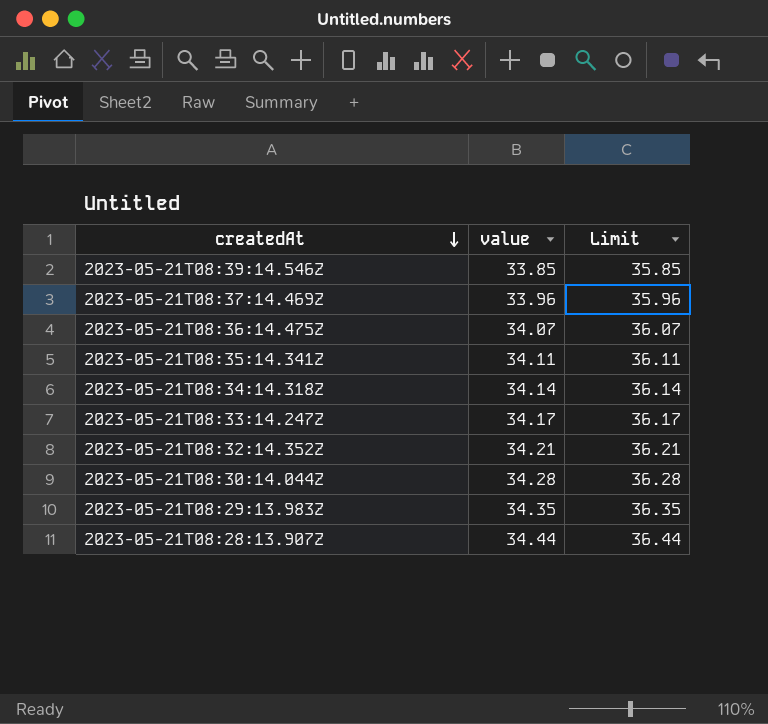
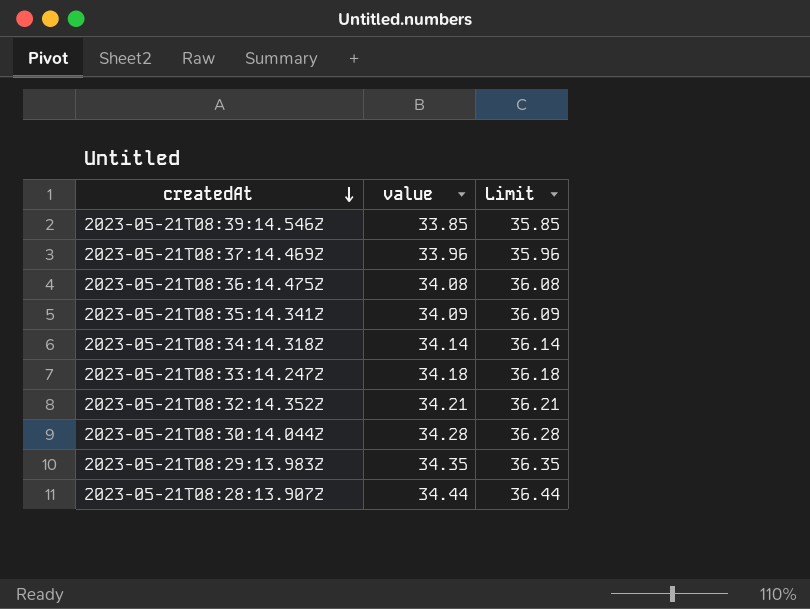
2023-05-21T08:36:14.475Z | value: 34.07 -> 34.08
2023-05-21T08:36:14.475Z | Limit: 36.07 -> 36.08
2023-05-21T08:35:14.341Z | value: 34.11 -> 34.09
2023-05-21T08:35:14.341Z | Limit: 36.11 -> 36.09
2023-05-21T08:33:14.247Z | value: 34.17 -> 34.18
2023-05-21T08:33:14.247Z | Limit: 36.17 -> 36.18

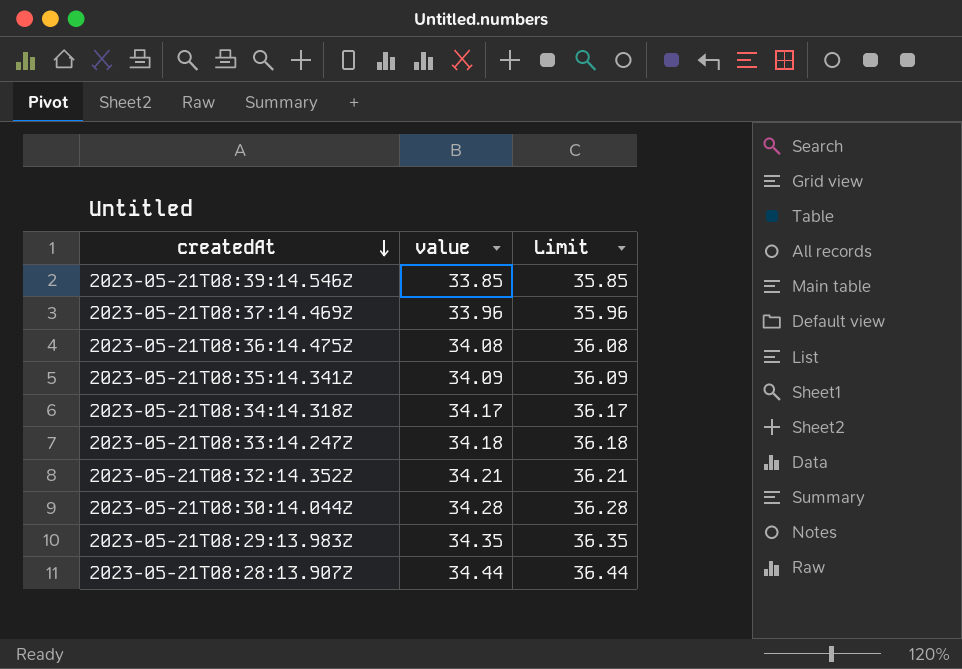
2023-05-21T08:34:14.318Z | value: 34.14 -> 34.17
2023-05-21T08:34:14.318Z | Limit: 36.14 -> 36.17

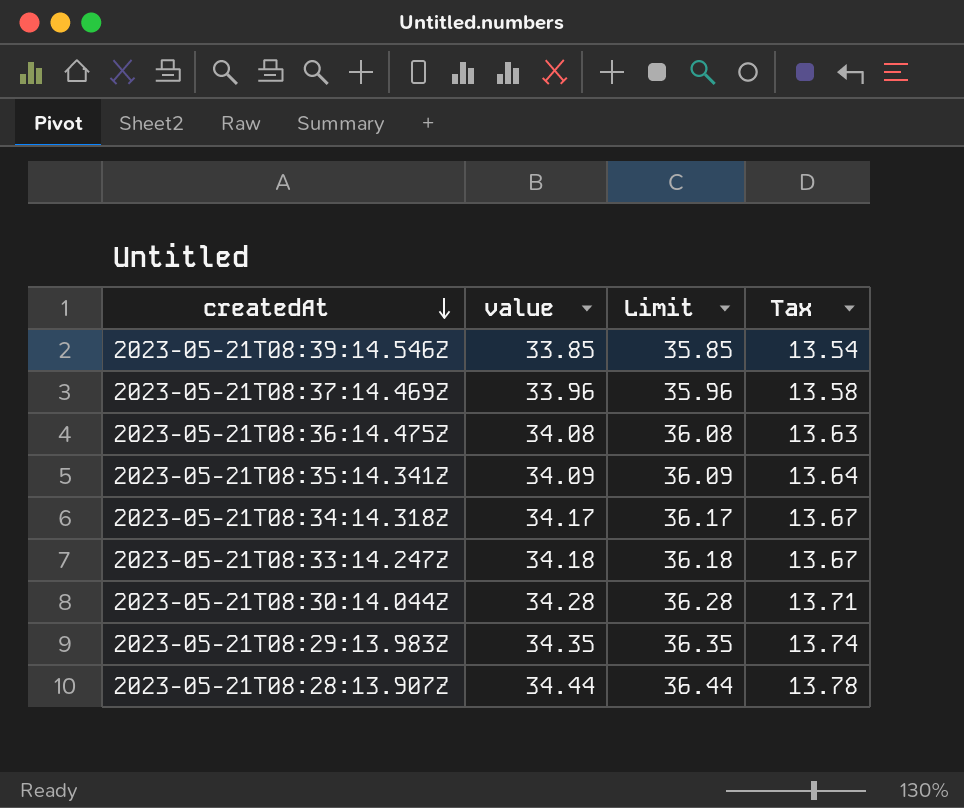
column Tax | formula: none -> [value] * 0.4
row 2023-05-21T08:32:14.352Z: 34.21 | 36.21 -> none

